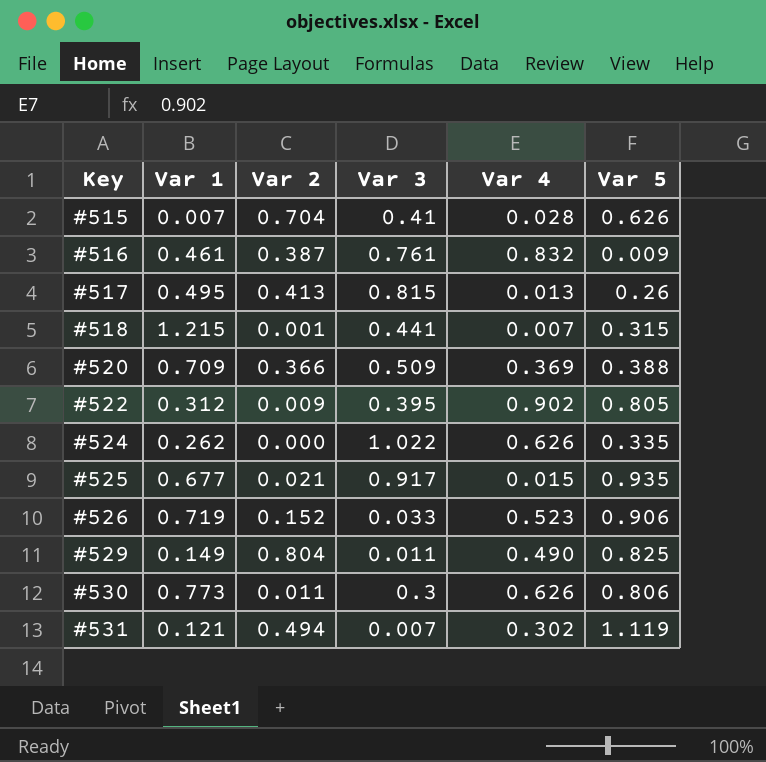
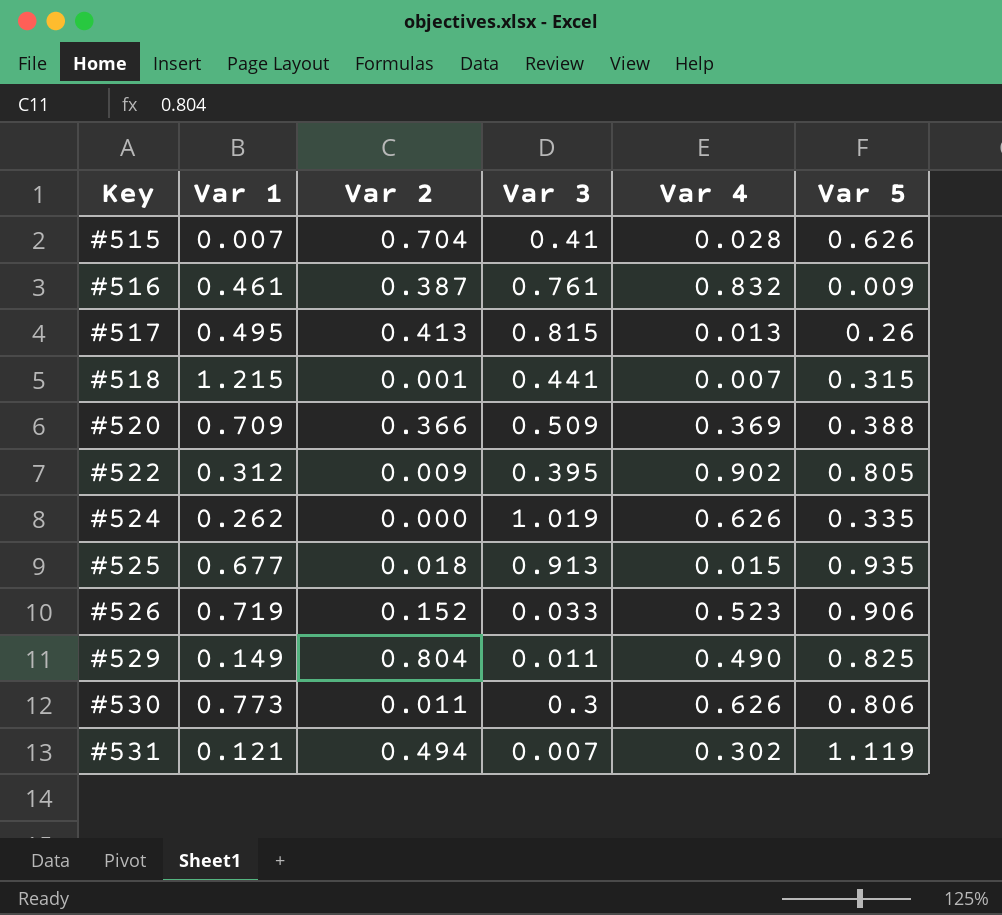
#524 | Var 3: 1.022 -> 1.019
#525 | Var 2: 0.021 -> 0.018
#525 | Var 3: 0.917 -> 0.913

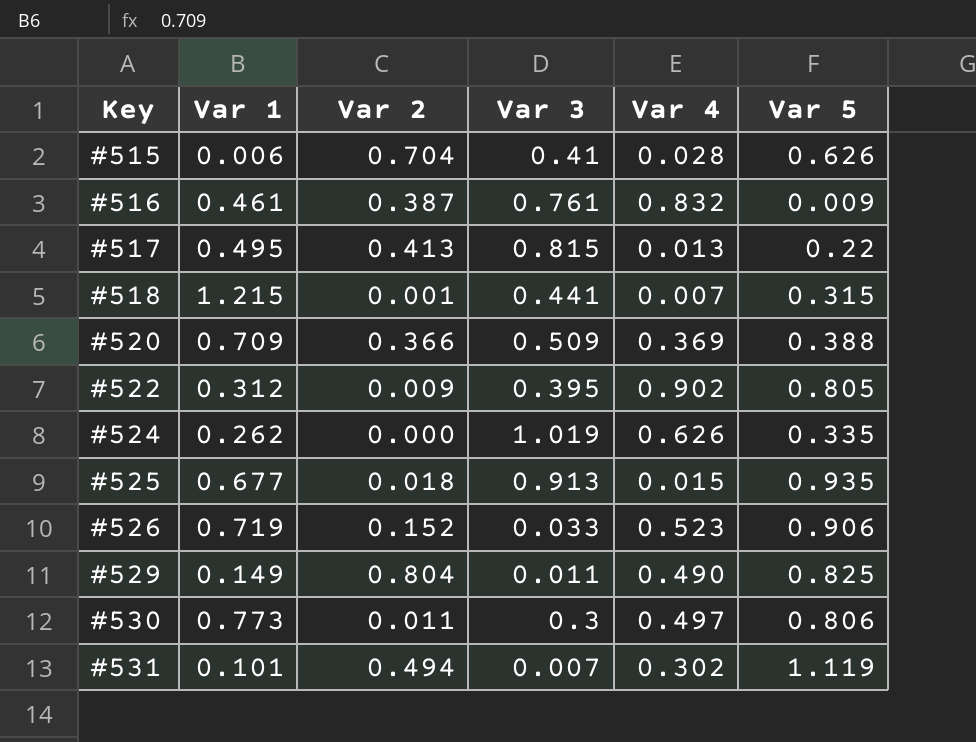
#515 | Var 1: 0.007 -> 0.006
#517 | Var 5: 0.26 -> 0.22
#530 | Var 4: 0.626 -> 0.497
#531 | Var 1: 0.121 -> 0.101

